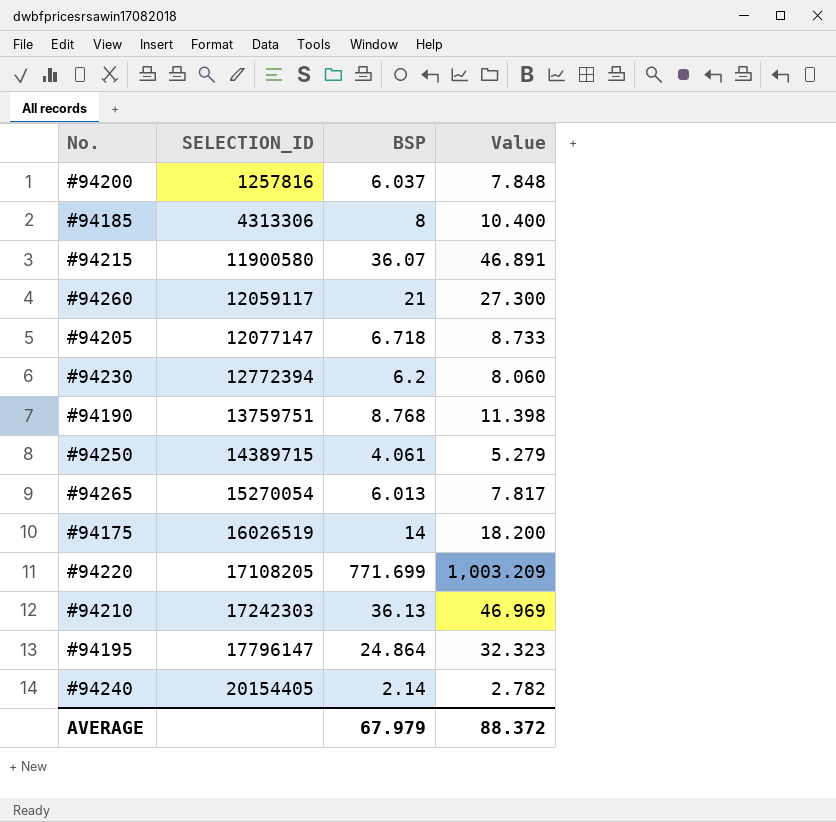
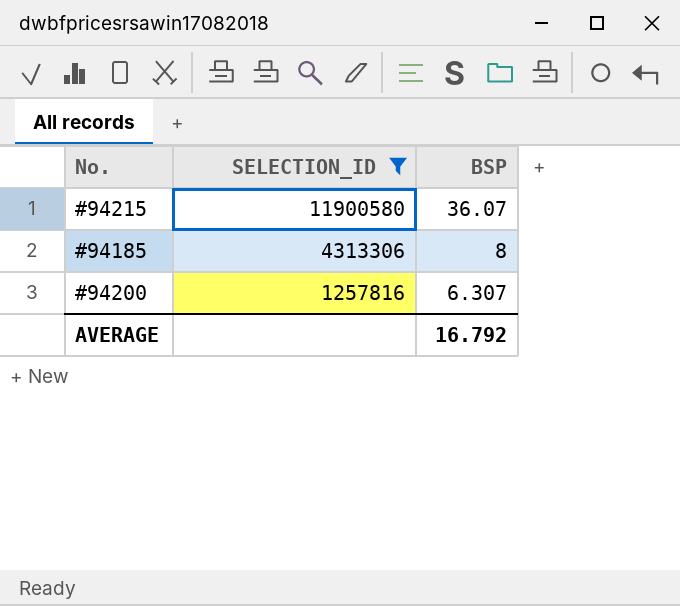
filter: none -> SELECTION_ID <= 11900580
row order: SELECTION_ID ascending -> SELECTION_ID descending
column Value | formula: [BSP] * 1.3 -> none
#94200 | BSP: 6.037 -> 6.307
AVERAGE | BSP: 67.979 -> 16.792

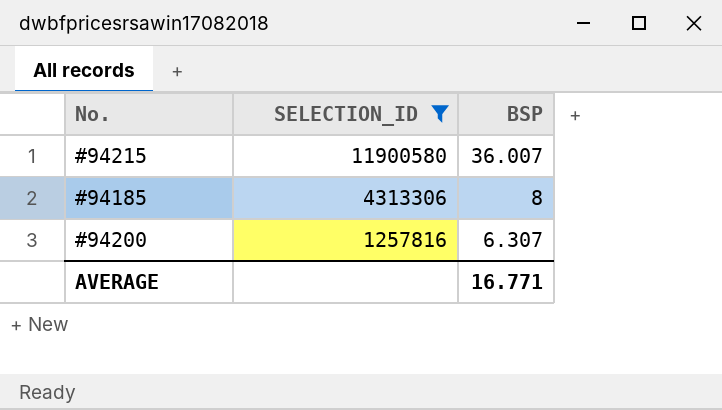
#94215 | BSP: 36.07 -> 36.007
AVERAGE | BSP: 16.792 -> 16.771

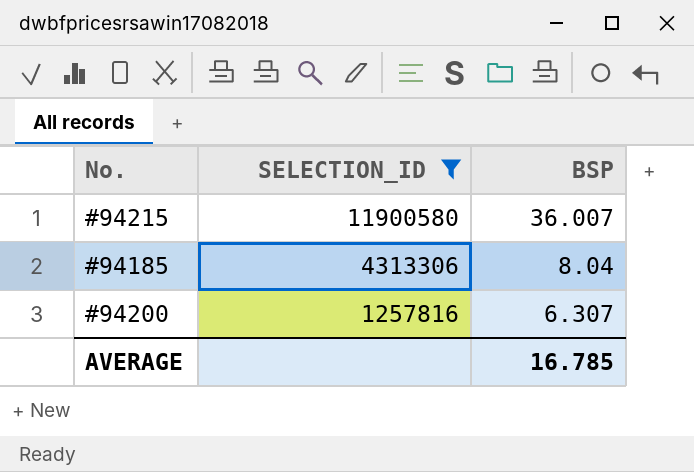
#94185 | BSP: 8 -> 8.04
AVERAGE | BSP: 16.771 -> 16.785

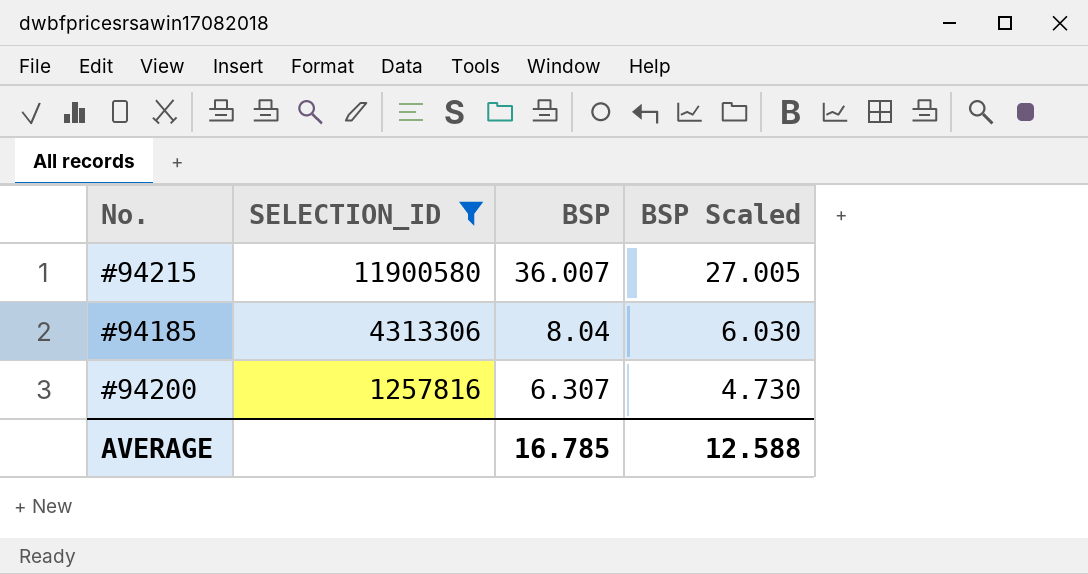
column BSP Scaled | formula: none -> [BSP] * 0.75

